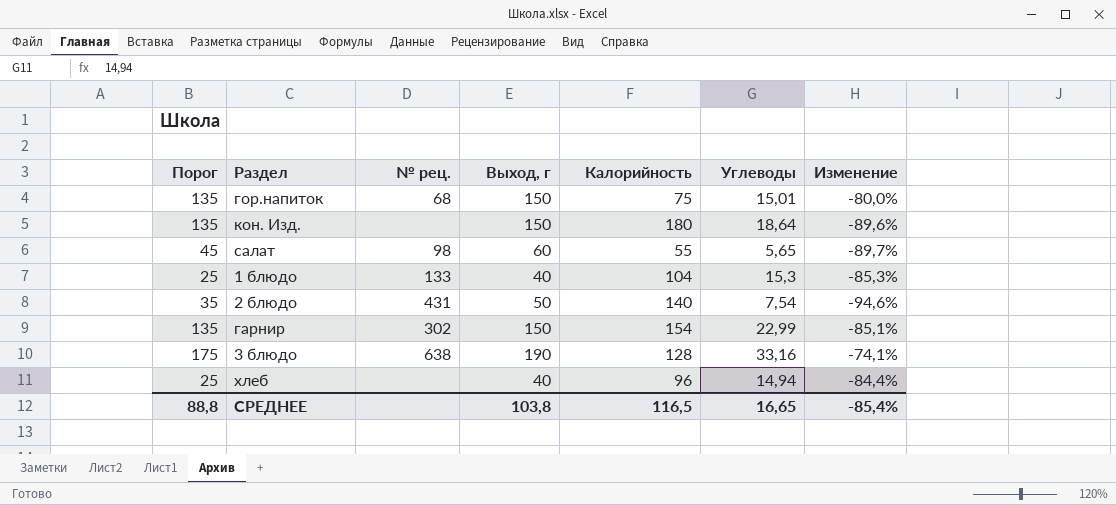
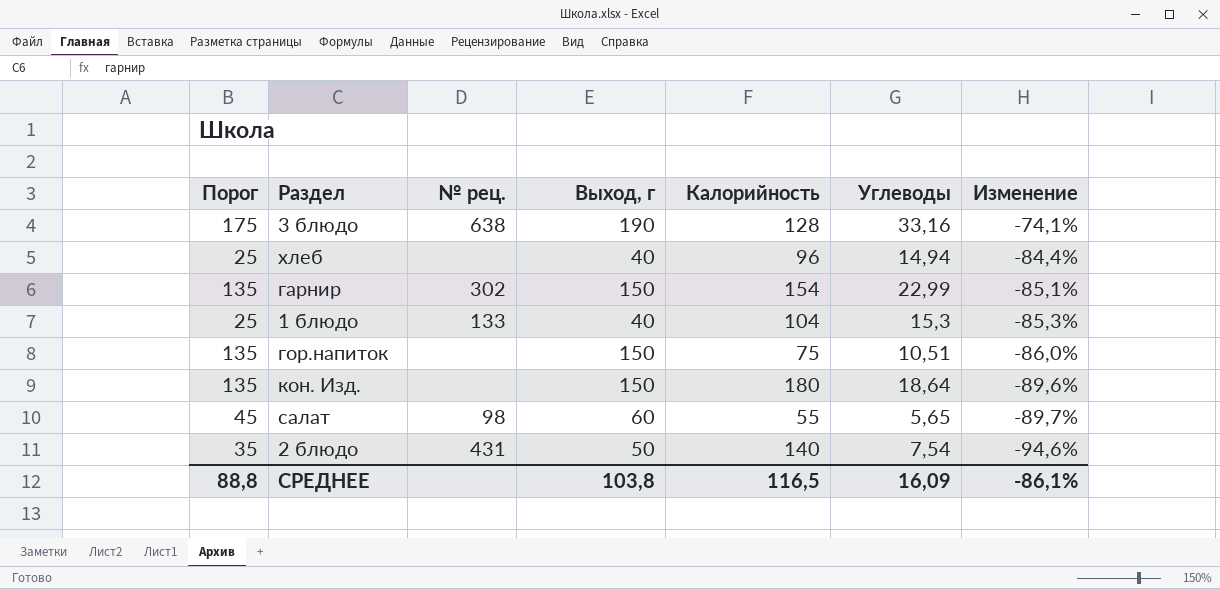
row order: none -> Изменение descending
гор.напиток | № рец.: 68 -> none
гор.напиток | Углеводы: 15,01 -> 10,51
гор.напиток | Изменение: -80,0% -> -86,0%
СРЕДНЕЕ | Углеводы: 16,65 -> 16,09
СРЕДНЕЕ | Изменение: -85,4% -> -86,1%

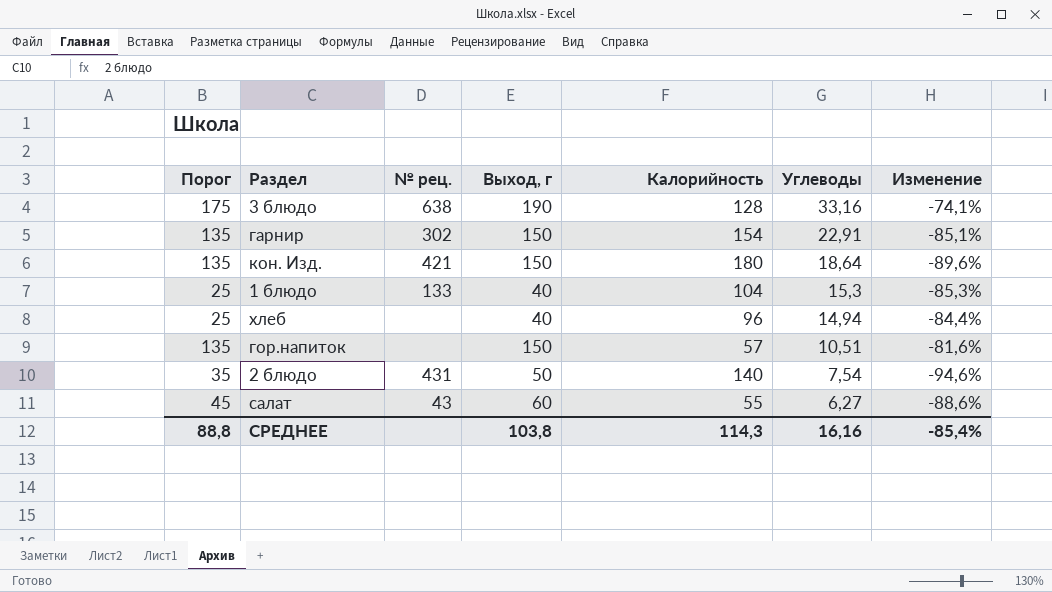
row order: Изменение descending -> Углеводы descending
гарнир | Углеводы: 22,99 -> 22,91
кон. Изд. | № рец.: none -> 421
гор.напиток | Калорийность: 75 -> 57
гор.напиток | Изменение: -86,0% -> -81,6%
салат | № рец.: 98 -> 43
салат | Углеводы: 5,65 -> 6,27
салат | Изменение: -89,7% -> -88,6%
СРЕДНЕЕ | Калорийность: 116,5 -> 114,3
СРЕДНЕЕ | Углеводы: 16,09 -> 16,16
СРЕДНЕЕ | Изменение: -86,1% -> -85,4%

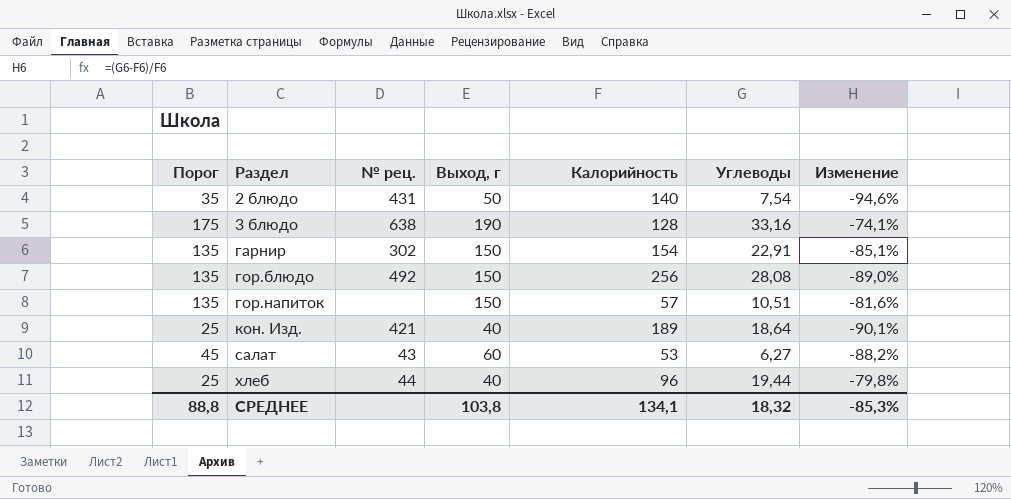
row order: Углеводы descending -> Раздел ascending
row 1 блюдо: 25 | 133 | 40 | 104 | 15,3 | -85,3% -> none
row гор.блюдо: none -> 135 | 492 | 150 | 256 | 28,08 | -89,0%
кон. Изд. | Порог: 135 -> 25
кон. Изд. | Выход, г: 150 -> 40
кон. Изд. | Калорийность: 180 -> 189
кон. Изд. | Изменение: -89,6% -> -90,1%
салат | Калорийность: 55 -> 53
салат | Изменение: -88,6% -> -88,2%
хлеб | № рец.: none -> 44
хлеб | Углеводы: 14,94 -> 19,44
хлеб | Изменение: -84,4% -> -79,8%
СРЕДНЕЕ | Калорийность: 114,3 -> 134,1
СРЕДНЕЕ | Углеводы: 16,16 -> 18,32
СРЕДНЕЕ | Изменение: -85,4% -> -85,3%

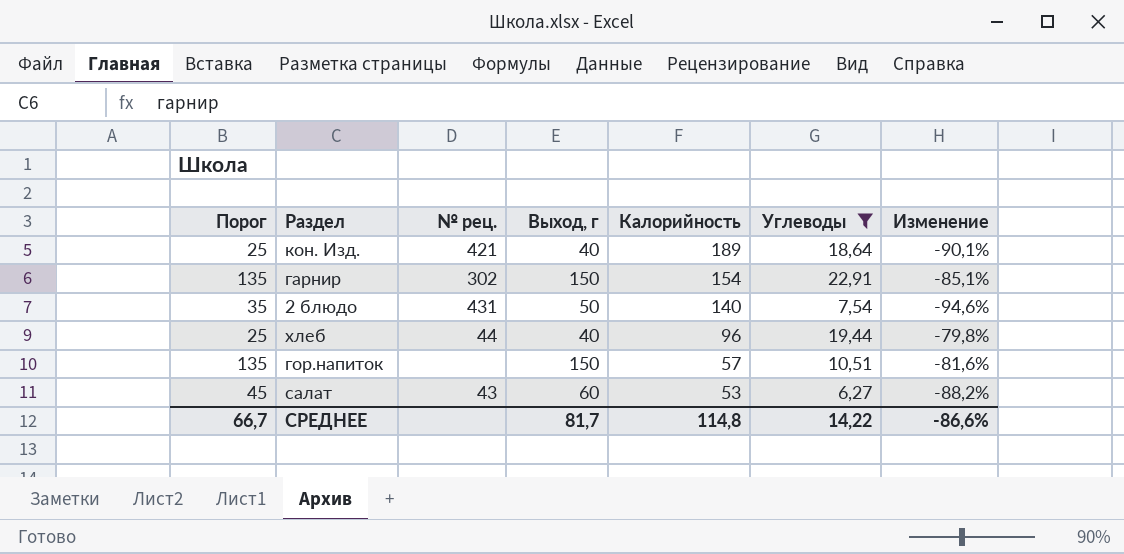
filter: none -> Углеводы <= 22,91
row order: Раздел ascending -> Калорийность descending
СРЕДНЕЕ | Порог: 88,8 -> 66,7
СРЕДНЕЕ | Выход, г: 103,8 -> 81,7
СРЕДНЕЕ | Калорийность: 134,1 -> 114,8
СРЕДНЕЕ | Углеводы: 18,32 -> 14,22
СРЕДНЕЕ | Изменение: -85,3% -> -86,6%

